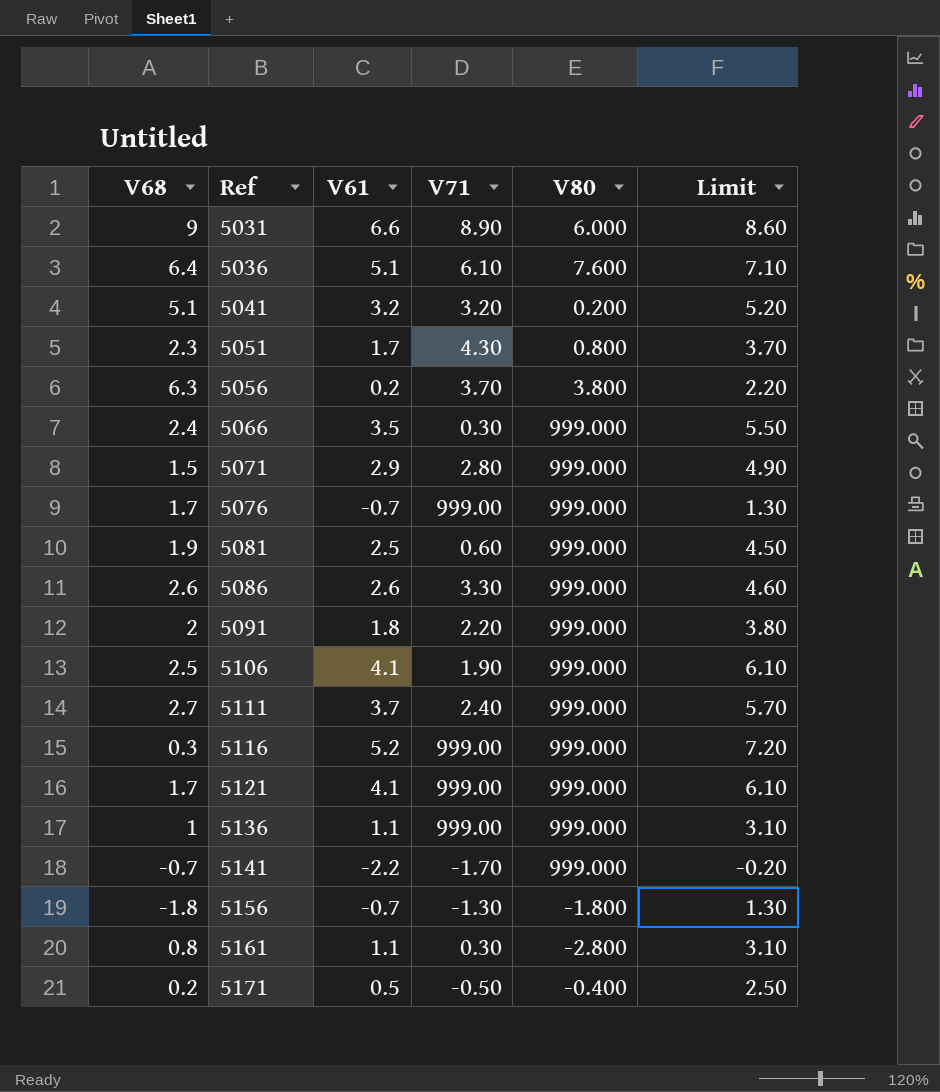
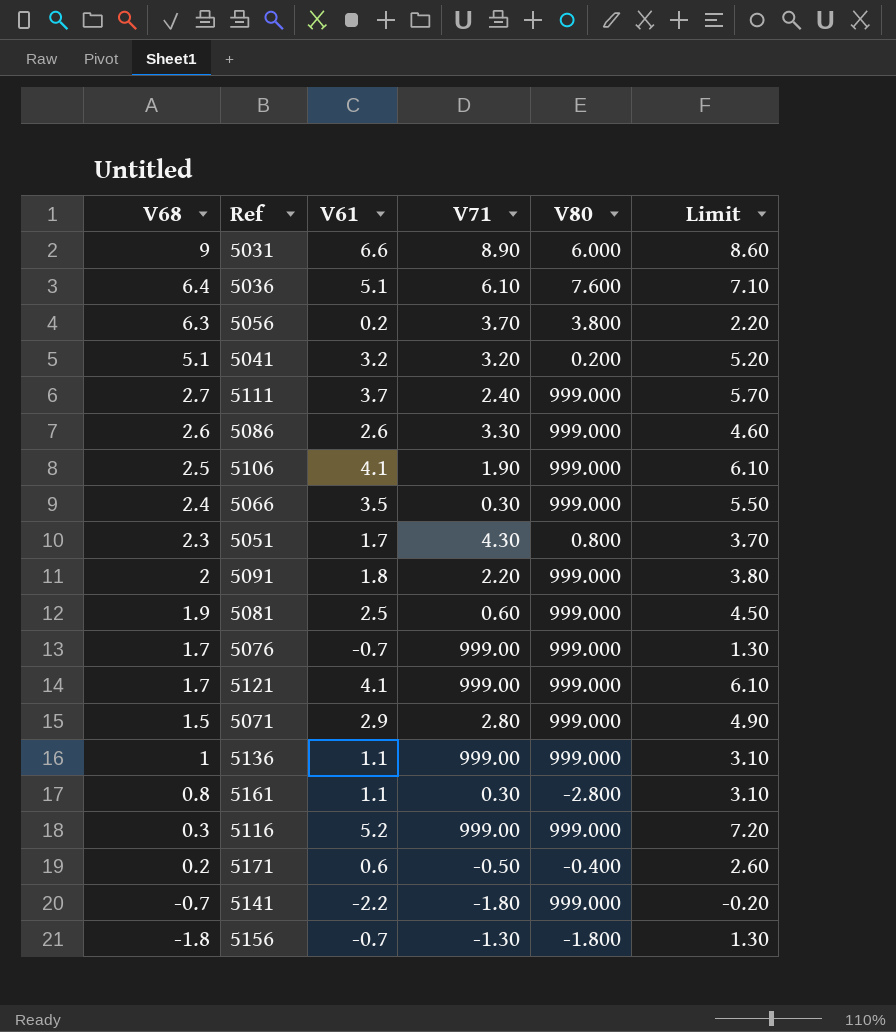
row order: Ref ascending -> V68 descending
5171 | V61: 0.5 -> 0.6
5171 | Limit: 2.50 -> 2.60
5141 | V71: -1.70 -> -1.80

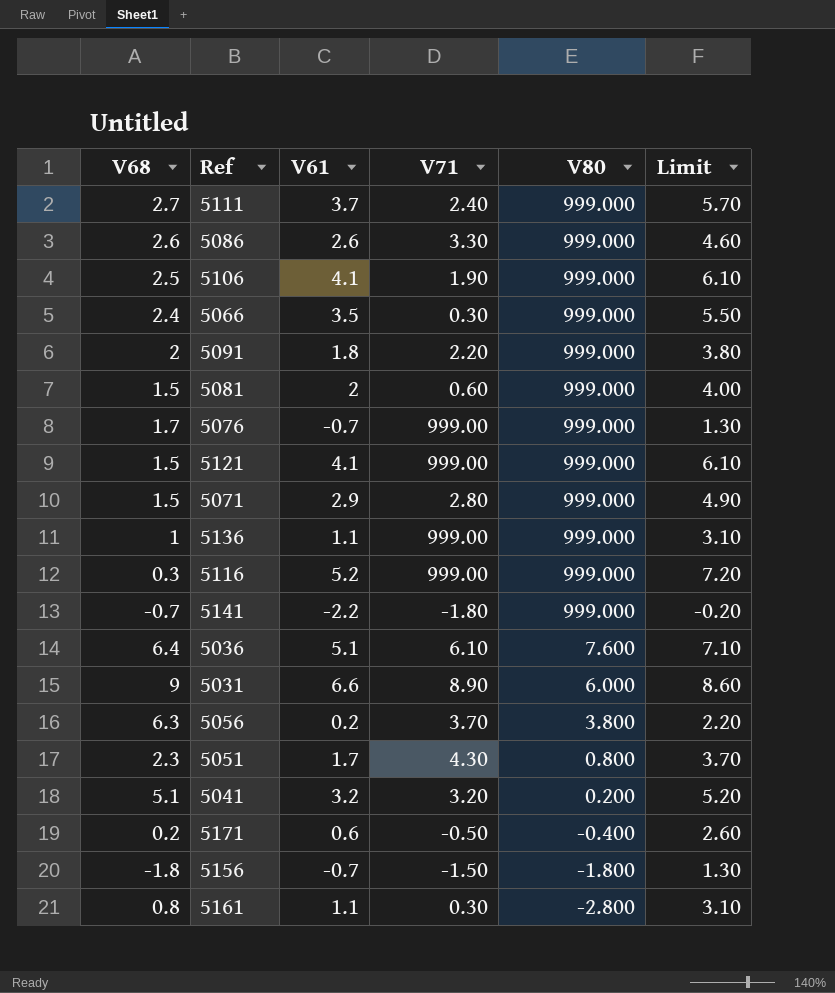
row order: V68 descending -> V80 descending
5081 | V68: 1.9 -> 1.5
5081 | V61: 2.5 -> 2
5081 | Limit: 4.50 -> 4.00
5121 | V68: 1.7 -> 1.5
5156 | V71: -1.30 -> -1.50

